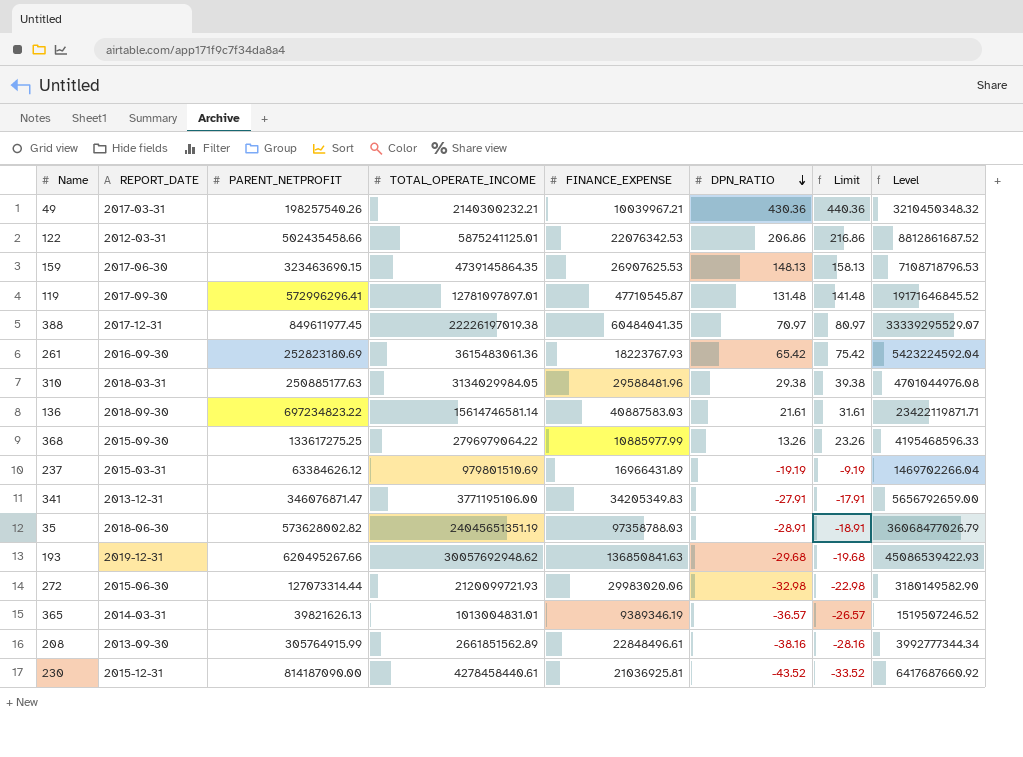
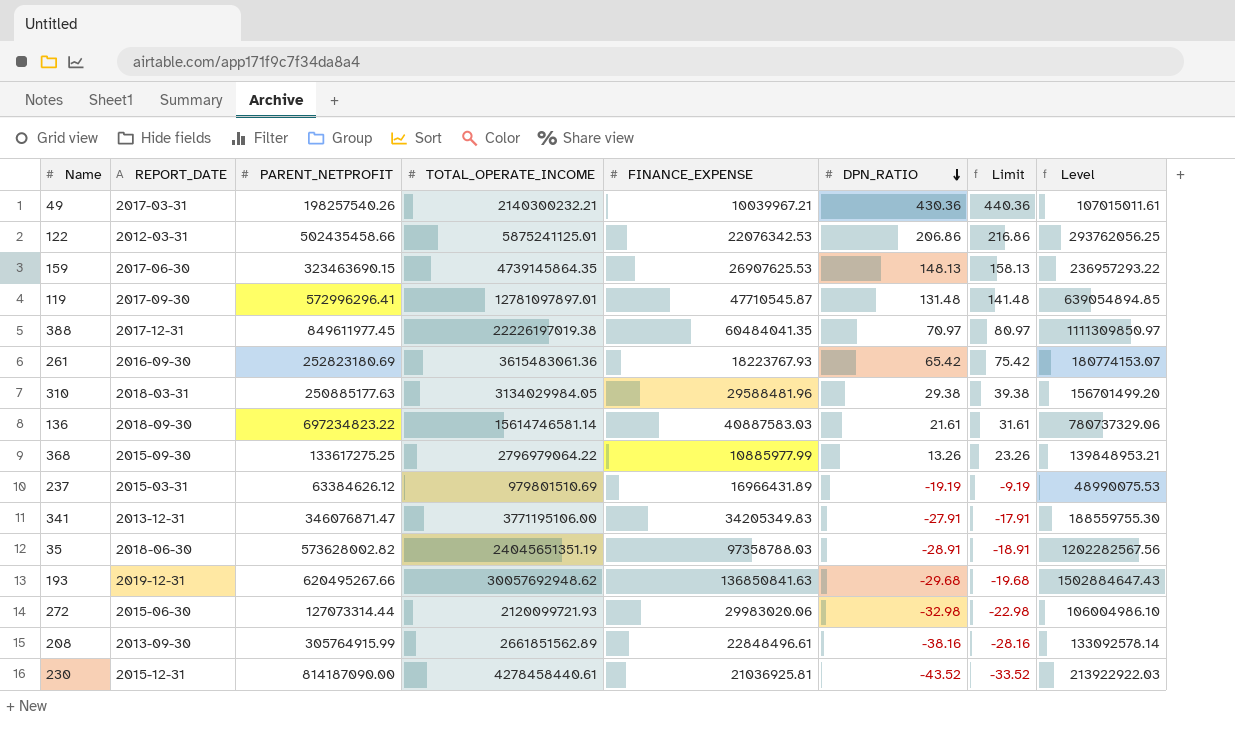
column Level | formula: [TOTAL_OPERATE_INCOME] * 1.5 -> [TOTAL_OPERATE_INCOME] * 0.05
row 365: 2014-03-31 | 39821626.13 | 1013004831.01 | 9389346.19 | -36.57 | -26.57 | 1519507246.52 -> none

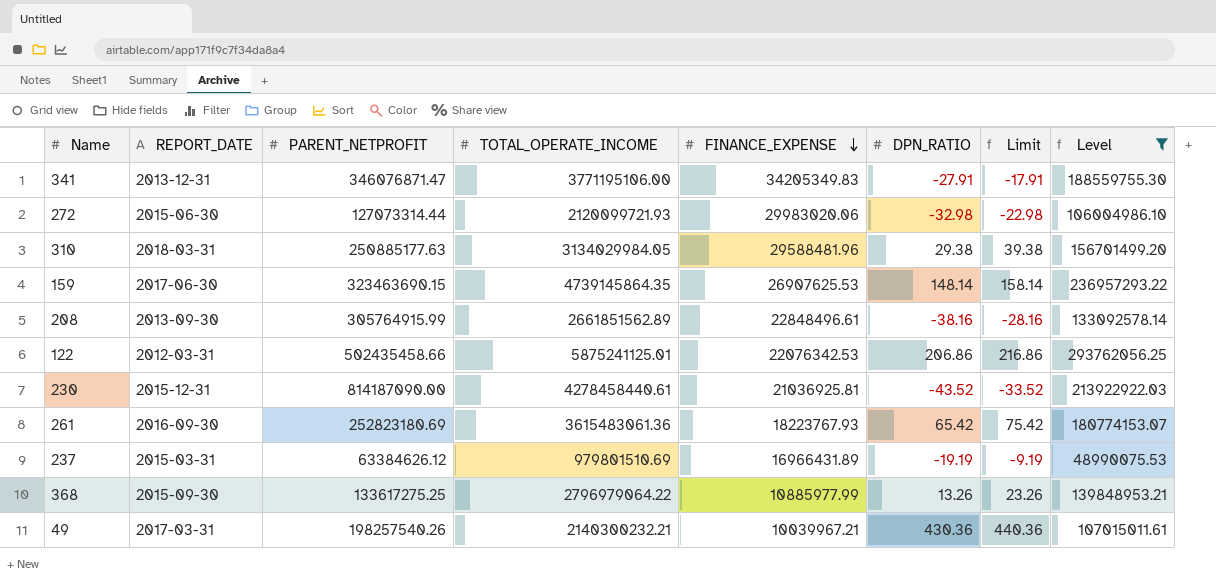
filter: none -> Level <= 293762056.25
row order: DPN_RATIO descending -> FINANCE_EXPENSE descending
159 | DPN_RATIO: 148.13 -> 148.14
159 | Limit: 158.13 -> 158.14

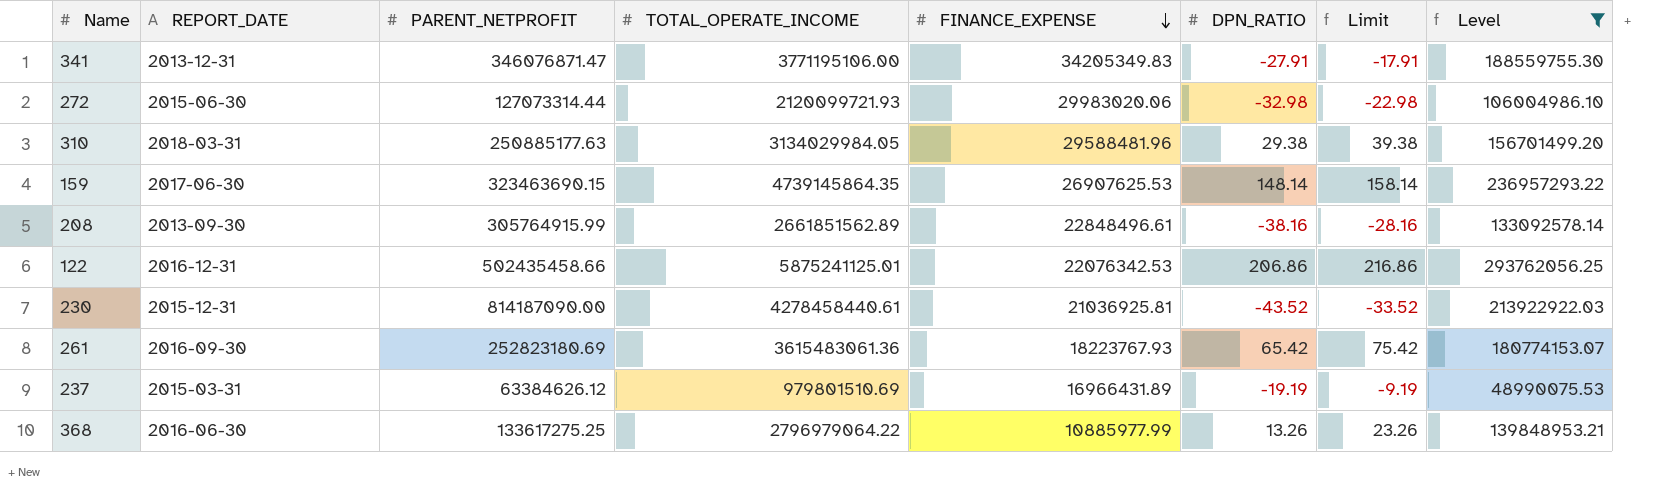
row 49: 2017-03-31 | 198257540.26 | 2140300232.21 | 10039967.21 | 430.36 | 440.36 | 107015011.61 -> none
122 | REPORT_DATE: 2012-03-31 -> 2016-12-31
368 | REPORT_DATE: 2015-09-30 -> 2016-06-30

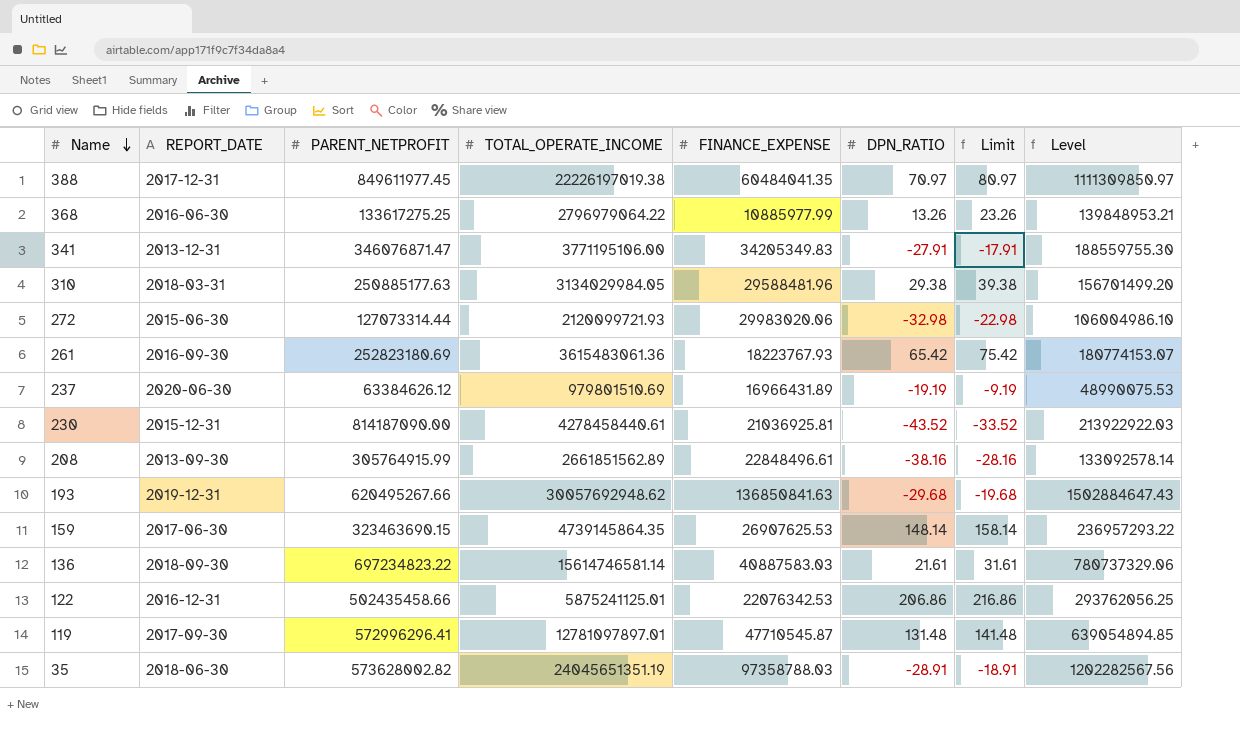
filter: Level <= 293762056.25 -> none
row order: FINANCE_EXPENSE descending -> Name descending
237 | REPORT_DATE: 2015-03-31 -> 2020-06-30

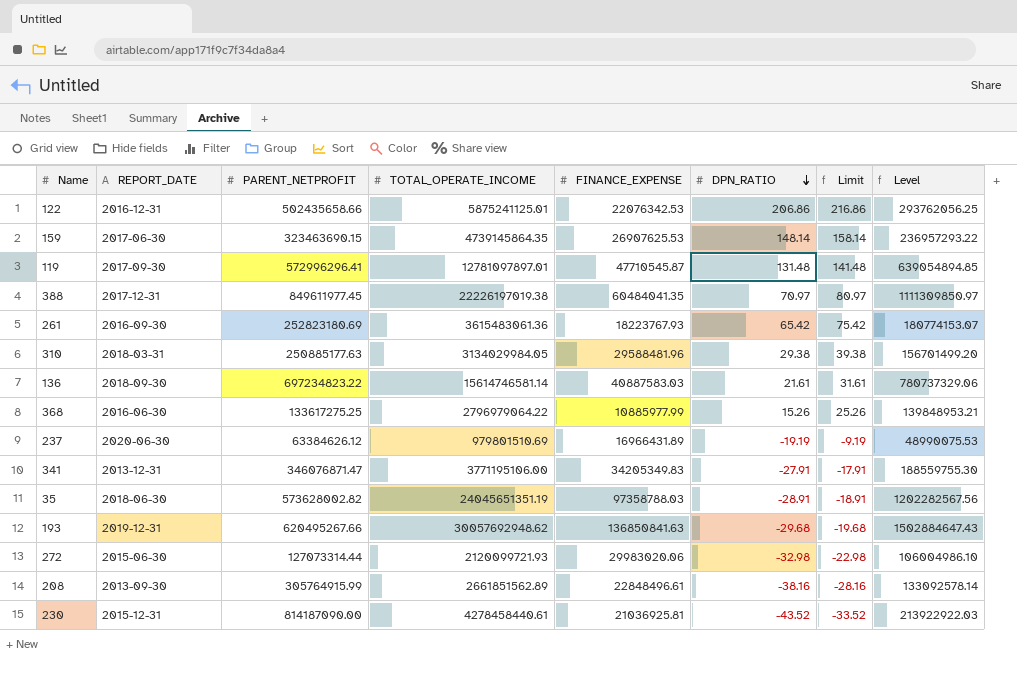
row order: Name descending -> DPN_RATIO descending
122 | PARENT_NETPROFIT: 502435458.66 -> 502435658.66
368 | DPN_RATIO: 13.26 -> 15.26
368 | Limit: 23.26 -> 25.26

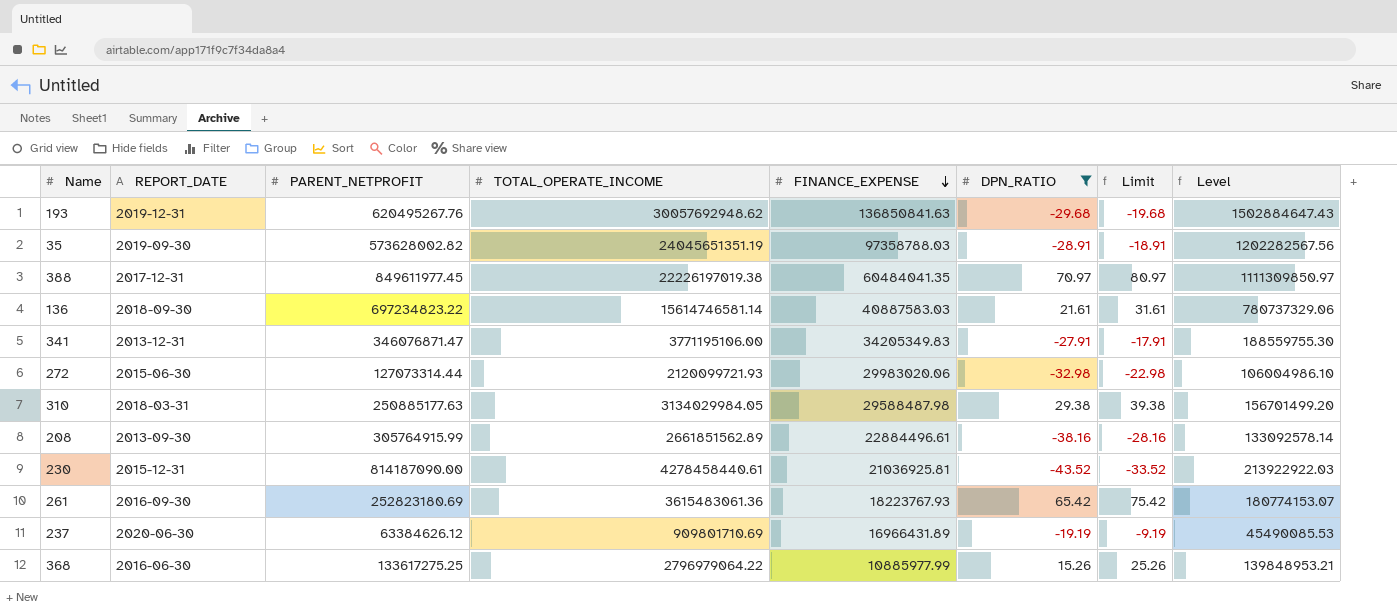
filter: none -> DPN_RATIO <= 70.97
row order: DPN_RATIO descending -> FINANCE_EXPENSE descending
193 | PARENT_NETPROFIT: 620495267.66 -> 620495267.76
35 | REPORT_DATE: 2018-06-30 -> 2019-09-30
310 | FINANCE_EXPENSE: 29588481.96 -> 29588487.98
208 | FINANCE_EXPENSE: 22848496.61 -> 22884496.61
237 | TOTAL_OPERATE_INCOME: 979801510.69 -> 909801710.69
237 | Level: 48990075.53 -> 45490085.53

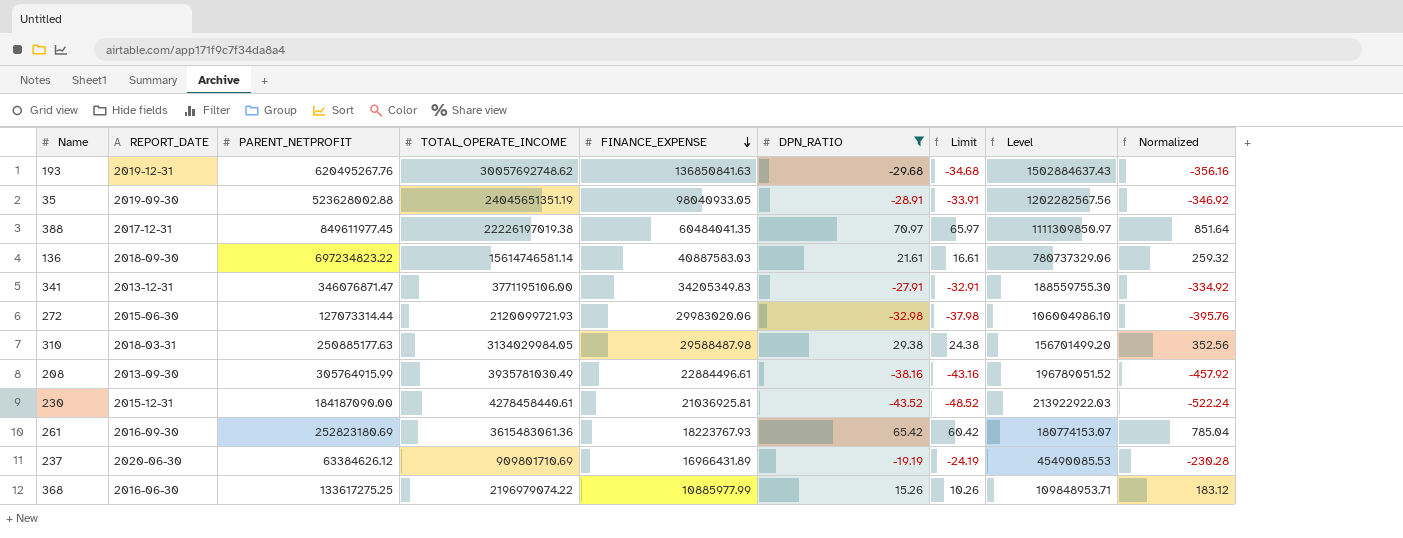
column Limit | formula: [DPN_RATIO] + 10 -> [DPN_RATIO] - 5
column Normalized | formula: none -> [DPN_RATIO] * 12
193 | TOTAL_OPERATE_INCOME: 30057692948.62 -> 30057692748.62
193 | Level: 1502884647.43 -> 1502884637.43
35 | PARENT_NETPROFIT: 573628002.82 -> 523628002.88
35 | FINANCE_EXPENSE: 97358788.03 -> 98040933.05
208 | TOTAL_OPERATE_INCOME: 2661851562.89 -> 3935781030.49
208 | Level: 133092578.14 -> 196789051.52
230 | PARENT_NETPROFIT: 814187090.00 -> 184187090.00
368 | TOTAL_OPERATE_INCOME: 2796979064.22 -> 2196979074.22
368 | Level: 139848953.21 -> 109848953.71

